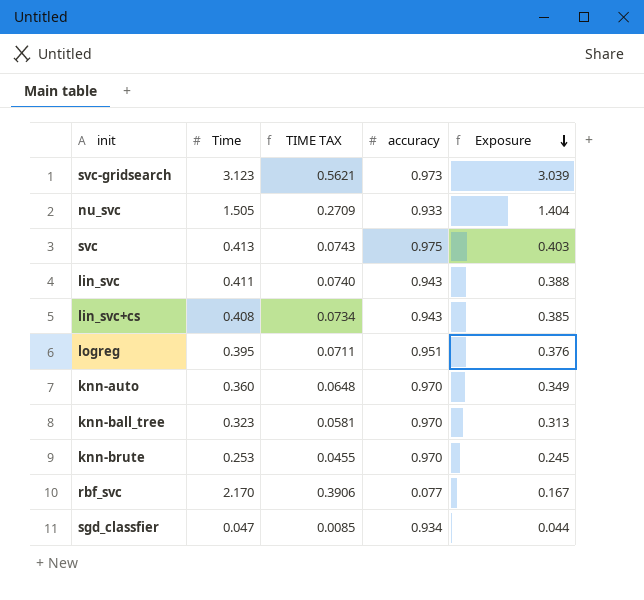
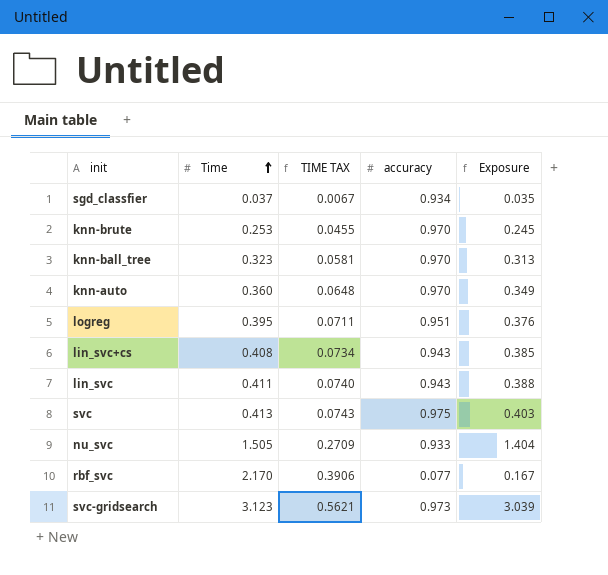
row order: Exposure descending -> Time ascending
sgd_classfier | Time: 0.047 -> 0.037
sgd_classfier | TIME TAX: 0.0085 -> 0.0067
sgd_classfier | Exposure: 0.044 -> 0.035

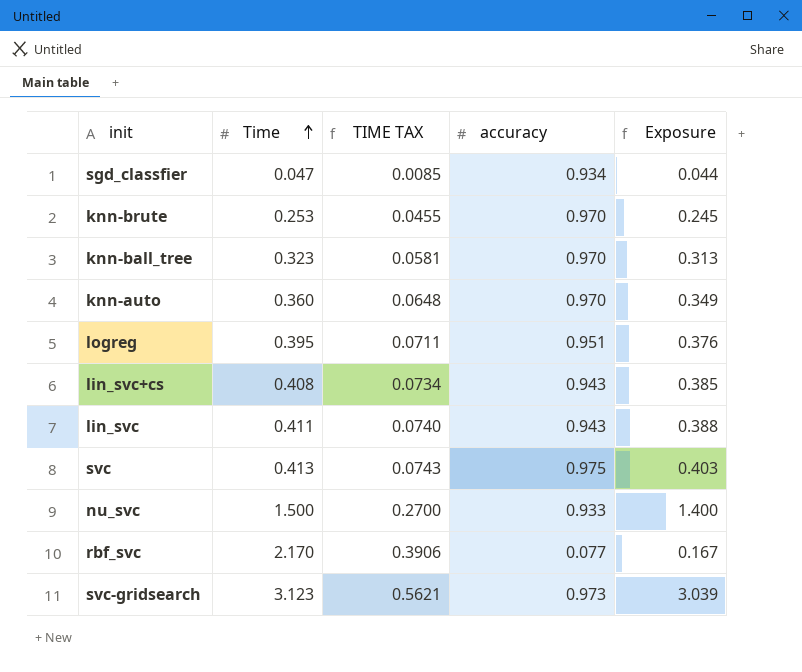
sgd_classfier | Time: 0.037 -> 0.047
sgd_classfier | TIME TAX: 0.0067 -> 0.0085
sgd_classfier | Exposure: 0.035 -> 0.044
nu_svc | Time: 1.505 -> 1.500
nu_svc | TIME TAX: 0.2709 -> 0.2700
nu_svc | Exposure: 1.404 -> 1.400

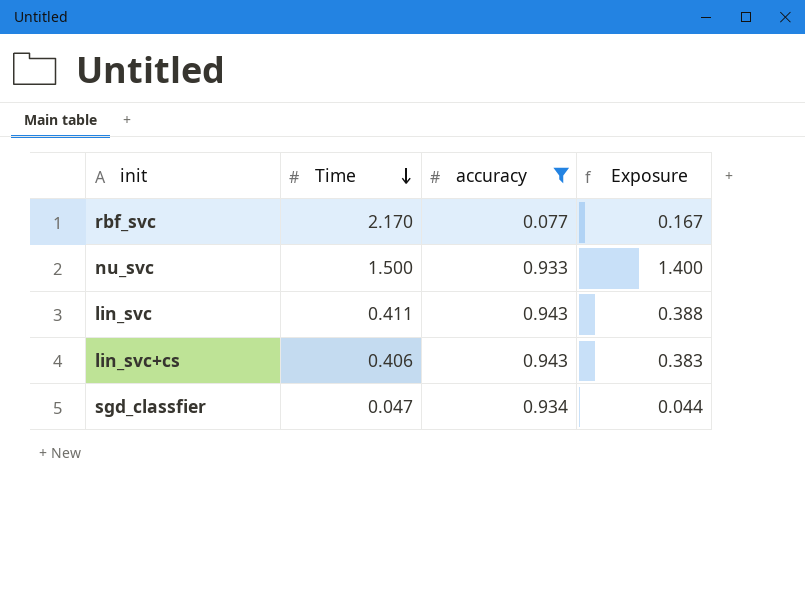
filter: none -> accuracy <= 0.943
row order: Time ascending -> Time descending
column TIME TAX | formula: [Time] * 0.18 -> none
lin_svc+cs | Time: 0.408 -> 0.406
lin_svc+cs | Exposure: 0.385 -> 0.383

